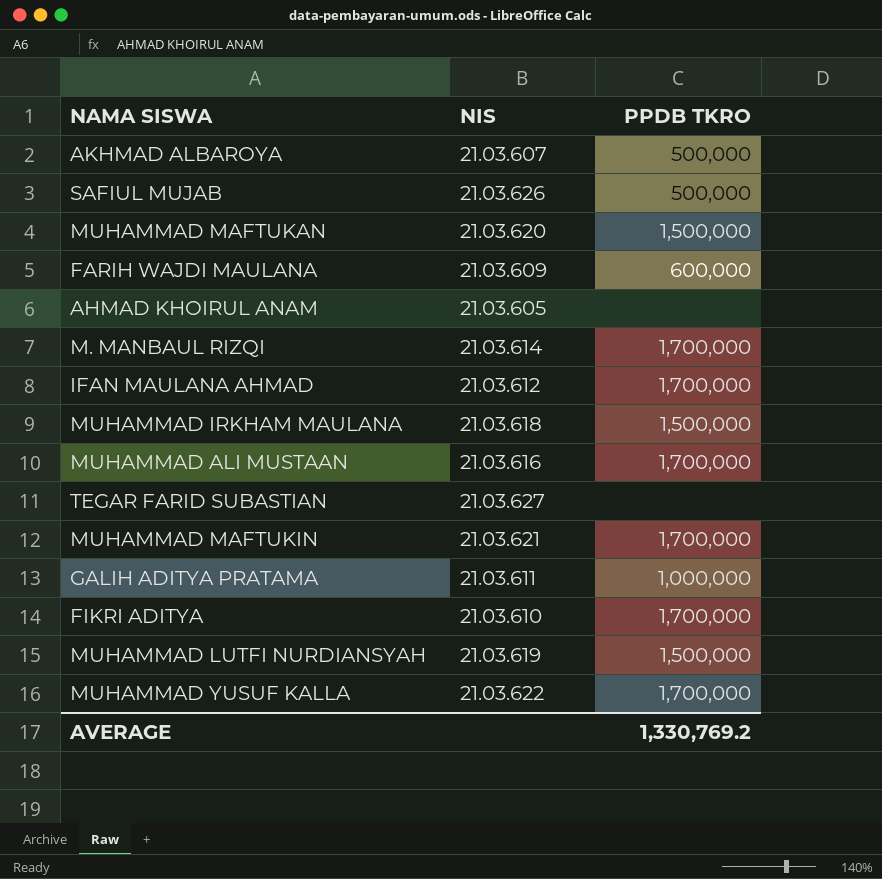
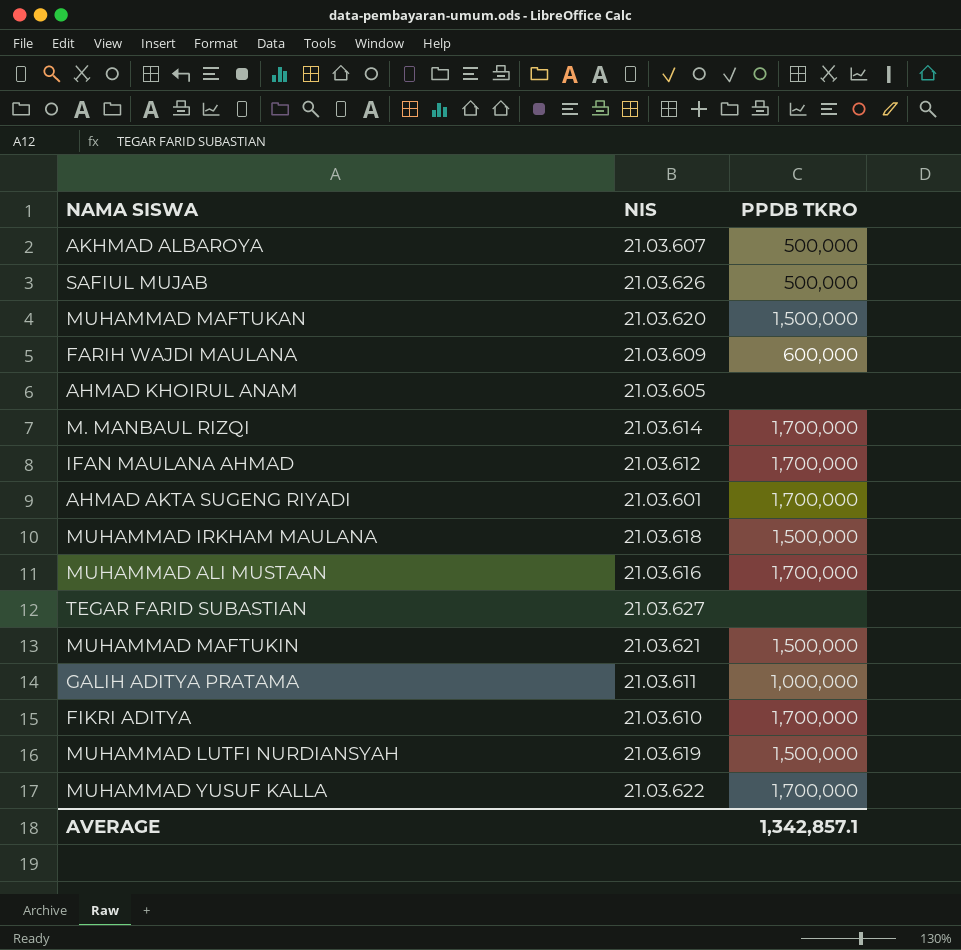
row AHMAD AKTA SUGENG RIYADI: none -> 21.03.601 | 1,700,000
MUHAMMAD MAFTUKIN | PPDB TKRO: 1,700,000 -> 1,500,000
AVERAGE | PPDB TKRO: 1,330,769.2 -> 1,342,857.1

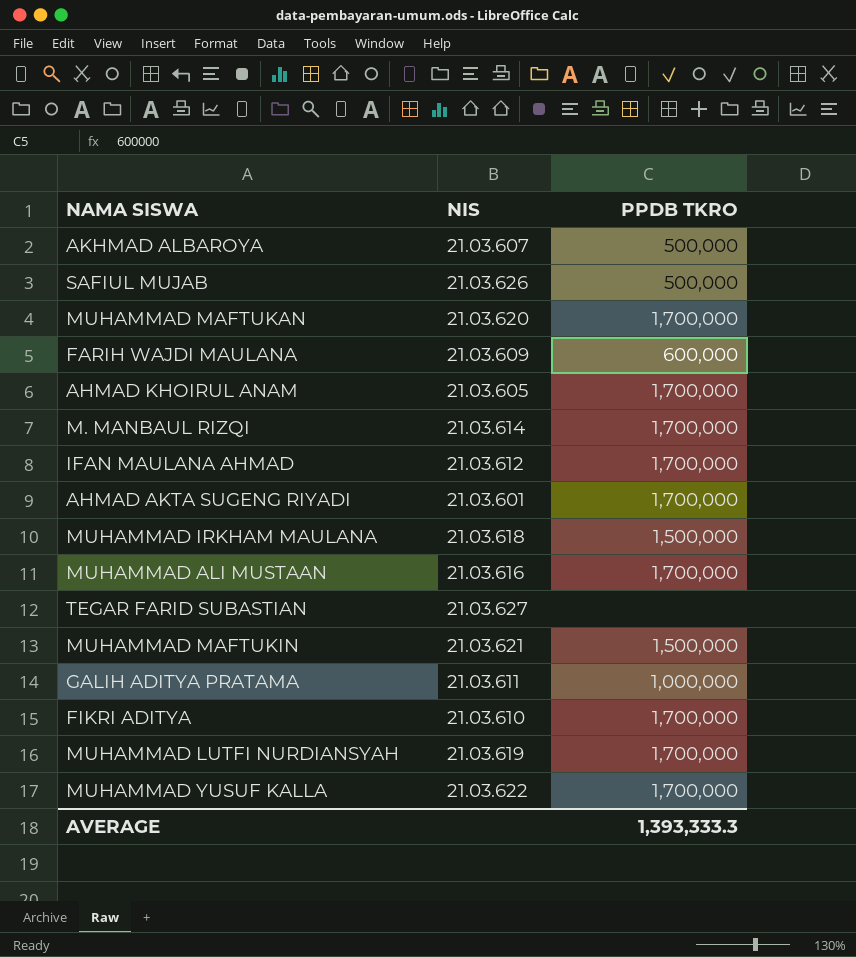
MUHAMMAD MAFTUKAN | PPDB TKRO: 1,500,000 -> 1,700,000
AHMAD KHOIRUL ANAM | PPDB TKRO: none -> 1,700,000
MUHAMMAD LUTFI NURDIANSYAH | PPDB TKRO: 1,500,000 -> 1,700,000
AVERAGE | PPDB TKRO: 1,342,857.1 -> 1,393,333.3

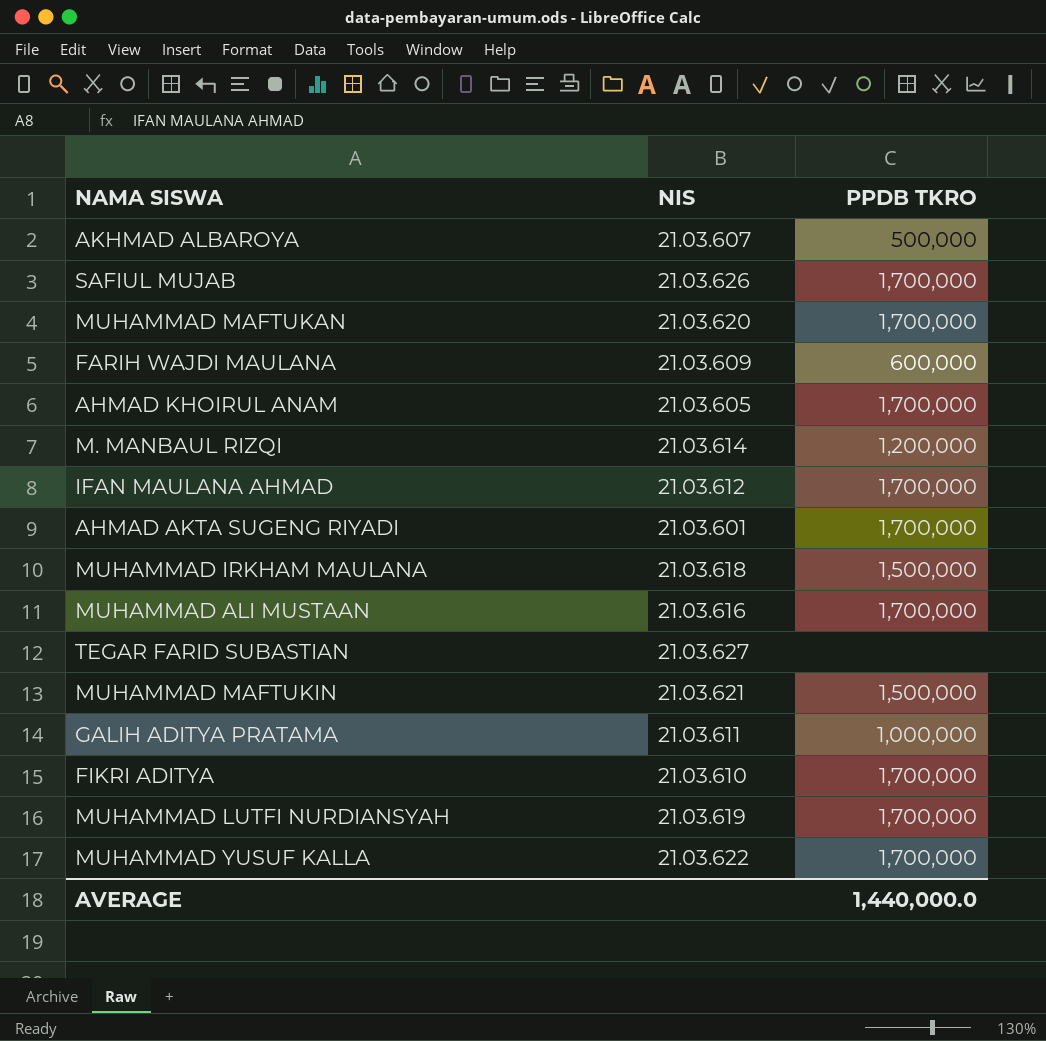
SAFIUL MUJAB | PPDB TKRO: 500,000 -> 1,700,000
M. MANBAUL RIZQI | PPDB TKRO: 1,700,000 -> 1,200,000
AVERAGE | PPDB TKRO: 1,393,333.3 -> 1,440,000.0

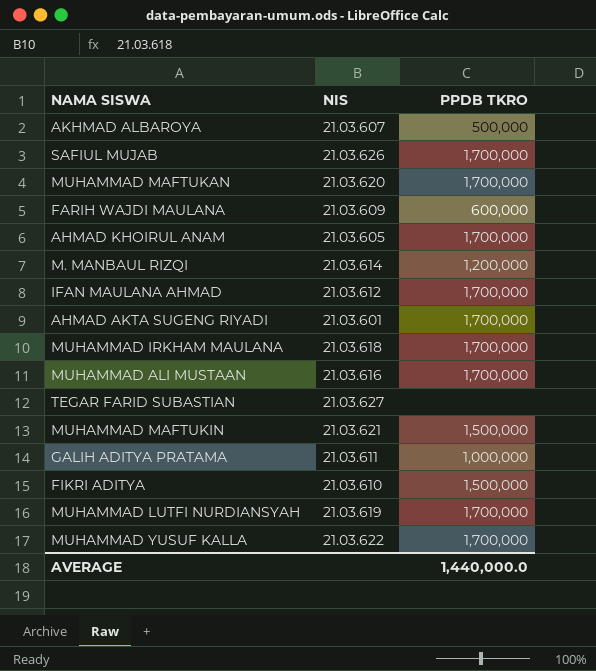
MUHAMMAD IRKHAM MAULANA | PPDB TKRO: 1,500,000 -> 1,700,000
FIKRI ADITYA | PPDB TKRO: 1,700,000 -> 1,500,000

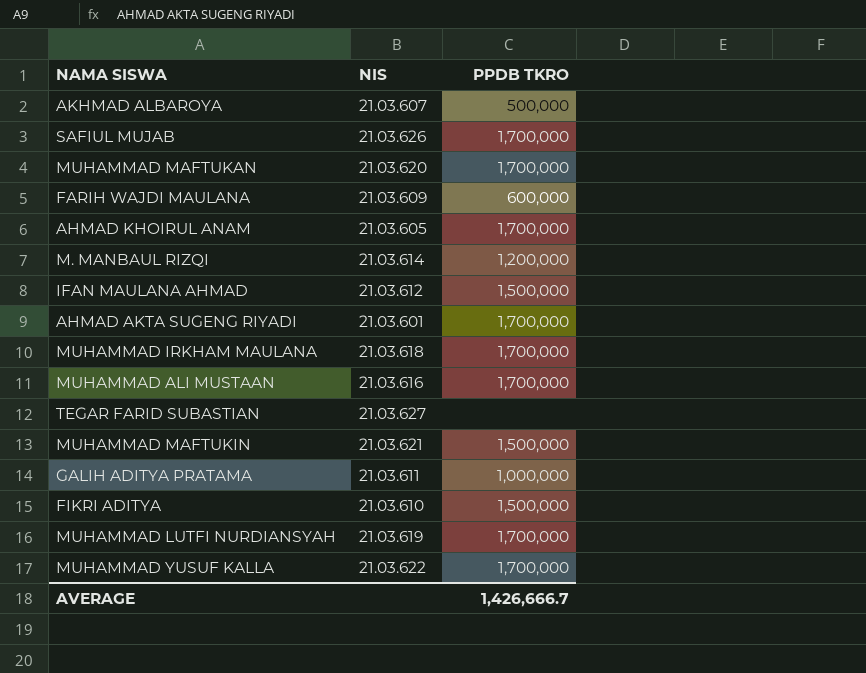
IFAN MAULANA AHMAD | PPDB TKRO: 1,700,000 -> 1,500,000
AVERAGE | PPDB TKRO: 1,440,000.0 -> 1,426,666.7

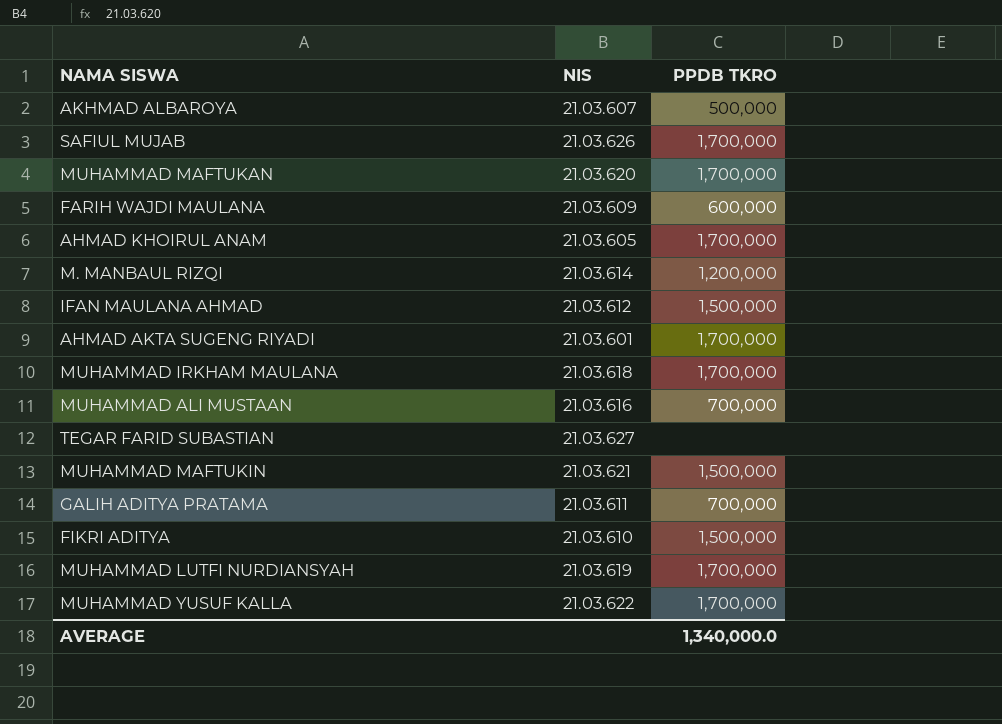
MUHAMMAD ALI MUSTAAN | PPDB TKRO: 1,700,000 -> 700,000
GALIH ADITYA PRATAMA | PPDB TKRO: 1,000,000 -> 700,000
AVERAGE | PPDB TKRO: 1,426,666.7 -> 1,340,000.0

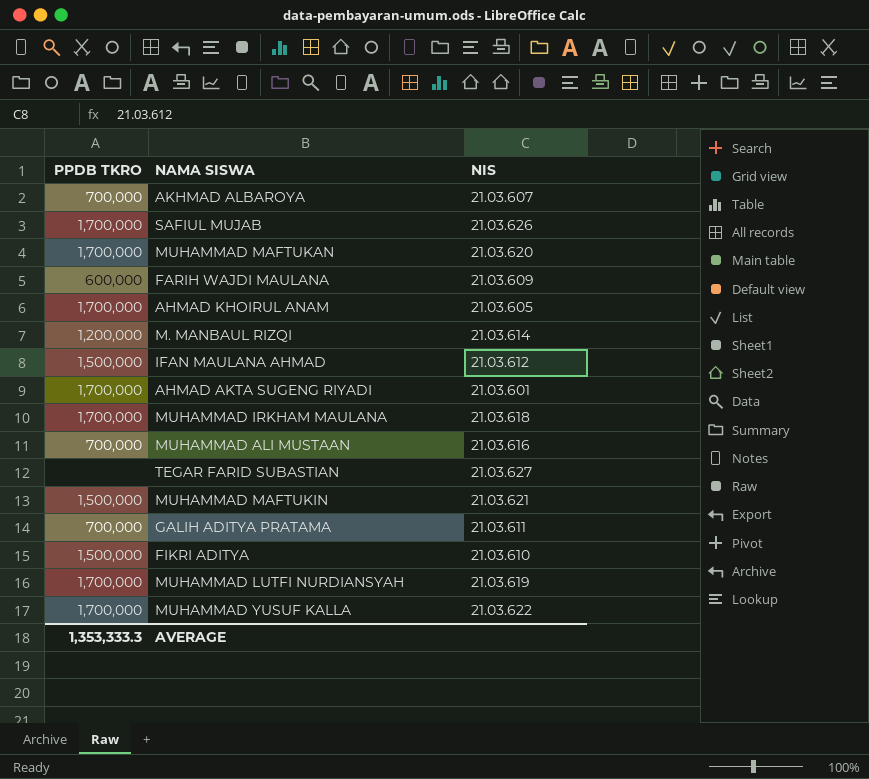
column PPDB TKRO | position: 3 -> 1
AKHMAD ALBAROYA | PPDB TKRO: 500,000 -> 700,000
AVERAGE | PPDB TKRO: 1,340,000.0 -> 1,353,333.3

